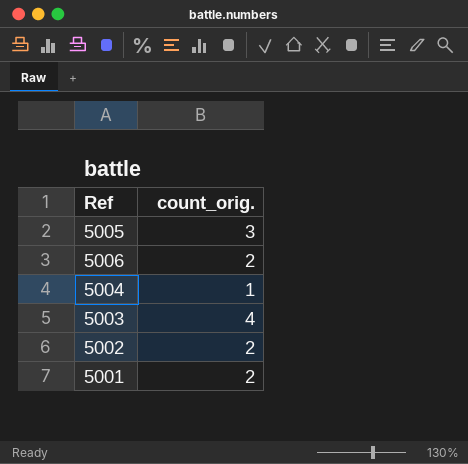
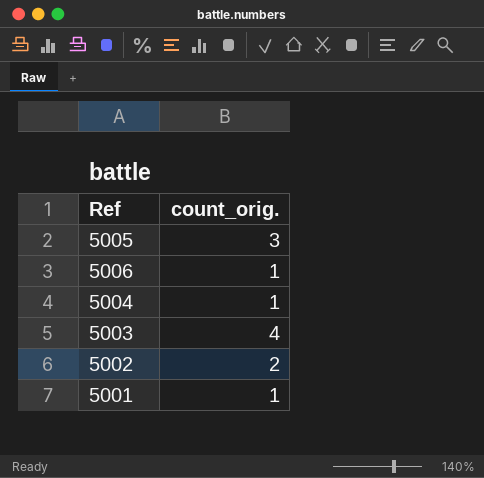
5006 | count_orig.: 2 -> 1
5001 | count_orig.: 2 -> 1

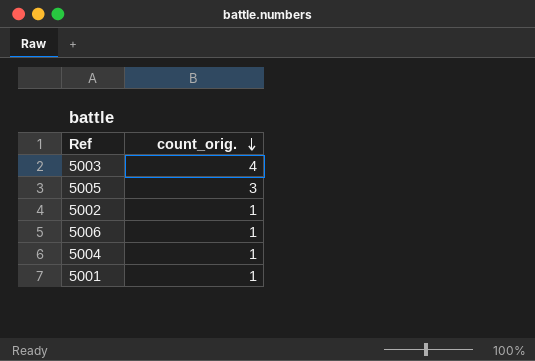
row order: none -> count_orig. descending
5002 | count_orig.: 2 -> 1

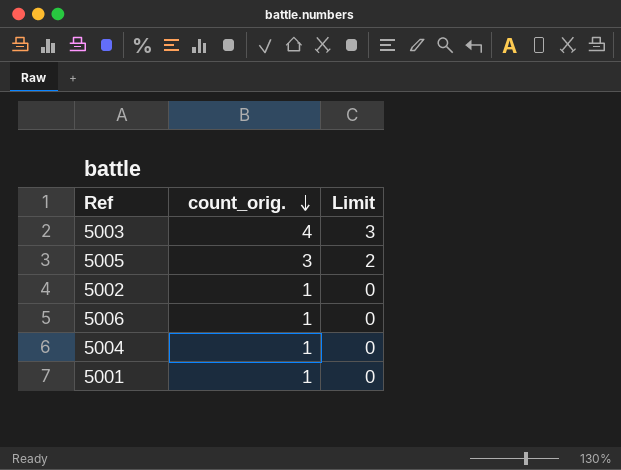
column Limit | formula: none -> [count_orig.] - 1

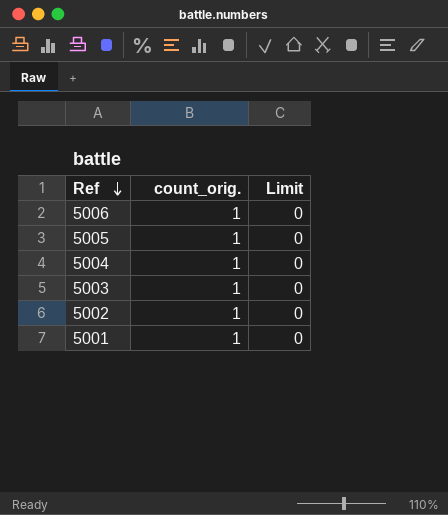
row order: count_orig. descending -> Ref descending
5005 | count_orig.: 3 -> 1
5005 | Limit: 2 -> 0
5003 | count_orig.: 4 -> 1
5003 | Limit: 3 -> 0

